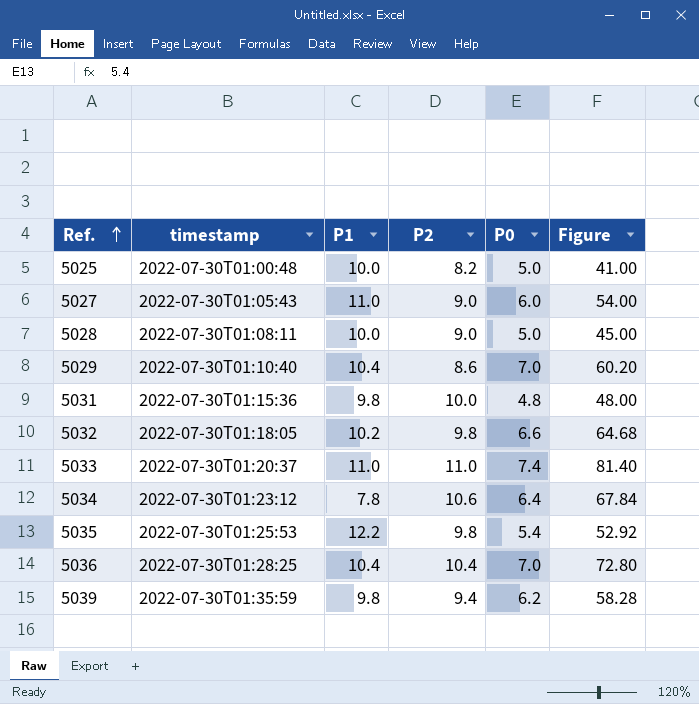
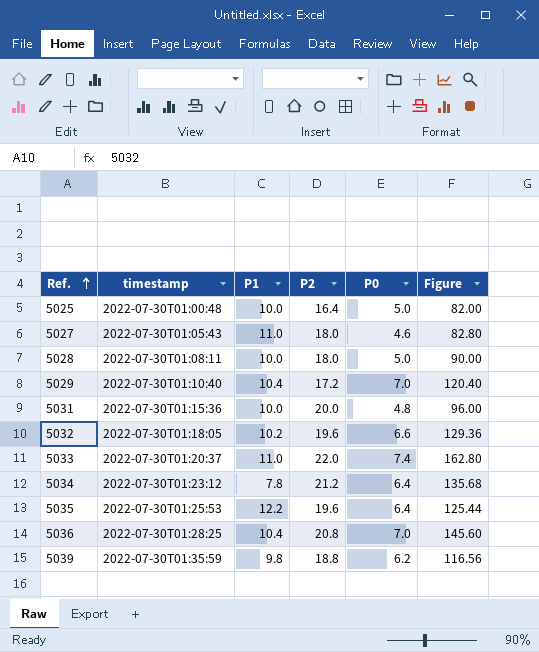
5025 | P2: 8.2 -> 16.4
5025 | Figure: 41.00 -> 82.00
5027 | P2: 9.0 -> 18.0
5027 | P0: 6.0 -> 4.6
5027 | Figure: 54.00 -> 82.80
5028 | P2: 9.0 -> 18.0
5028 | Figure: 45.00 -> 90.00
5029 | P2: 8.6 -> 17.2
5029 | Figure: 60.20 -> 120.40
5031 | P1: 9.8 -> 10.0
5031 | P2: 10.0 -> 20.0
5031 | Figure: 48.00 -> 96.00
5032 | P2: 9.8 -> 19.6
5032 | Figure: 64.68 -> 129.36
5033 | P2: 11.0 -> 22.0
5033 | Figure: 81.40 -> 162.80
5034 | P2: 10.6 -> 21.2
5034 | Figure: 67.84 -> 135.68
5035 | P2: 9.8 -> 19.6
5035 | P0: 5.4 -> 6.4
5035 | Figure: 52.92 -> 125.44
5036 | P2: 10.4 -> 20.8
5036 | Figure: 72.80 -> 145.60
5039 | P2: 9.4 -> 18.8
5039 | Figure: 58.28 -> 116.56

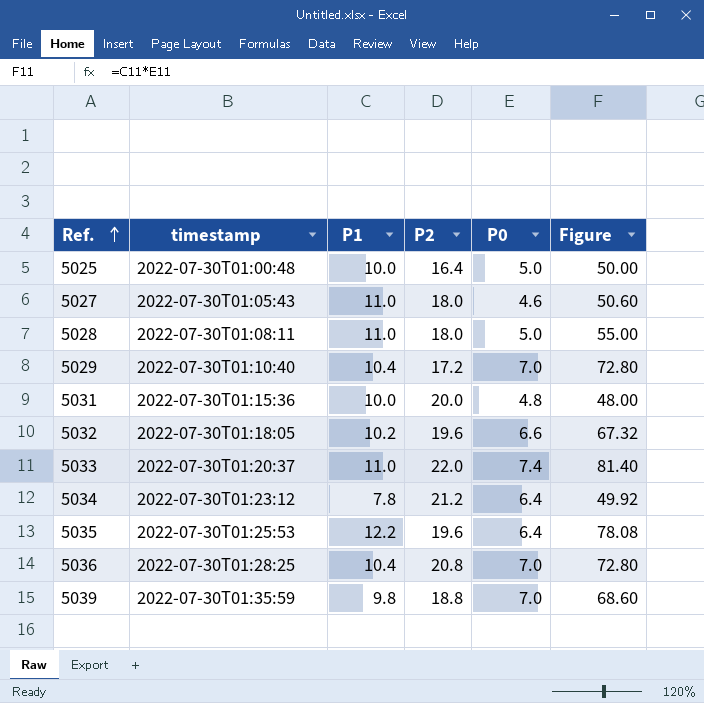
column Figure | formula: [P2] * [P0] -> [P1] * [P0]
5028 | P1: 10.0 -> 11.0
5039 | P0: 6.2 -> 7.0

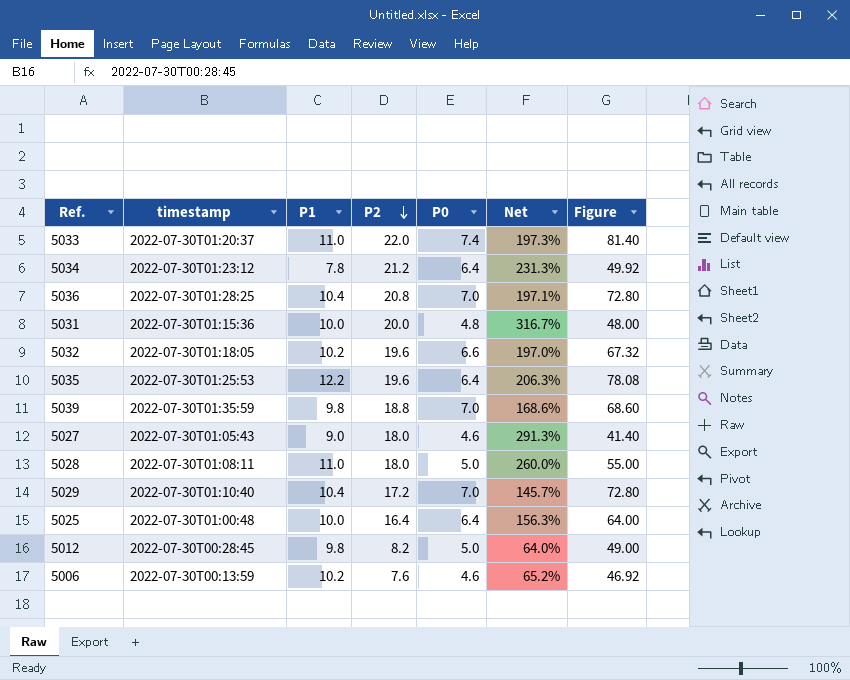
row order: Ref. ascending -> P2 descending
column Net | formula: none -> ([P2] - [P0]) / [P0]
5027 | P1: 11.0 -> 9.0
5027 | Figure: 50.60 -> 41.40
5025 | P0: 5.0 -> 6.4
5025 | Figure: 50.00 -> 64.00
row 5012: none -> 2022-07-30T00:28:45 | 9.8 | 8.2 | 5.0 | 64.0% | 49.00
row 5006: none -> 2022-07-30T00:13:59 | 10.2 | 7.6 | 4.6 | 65.2% | 46.92

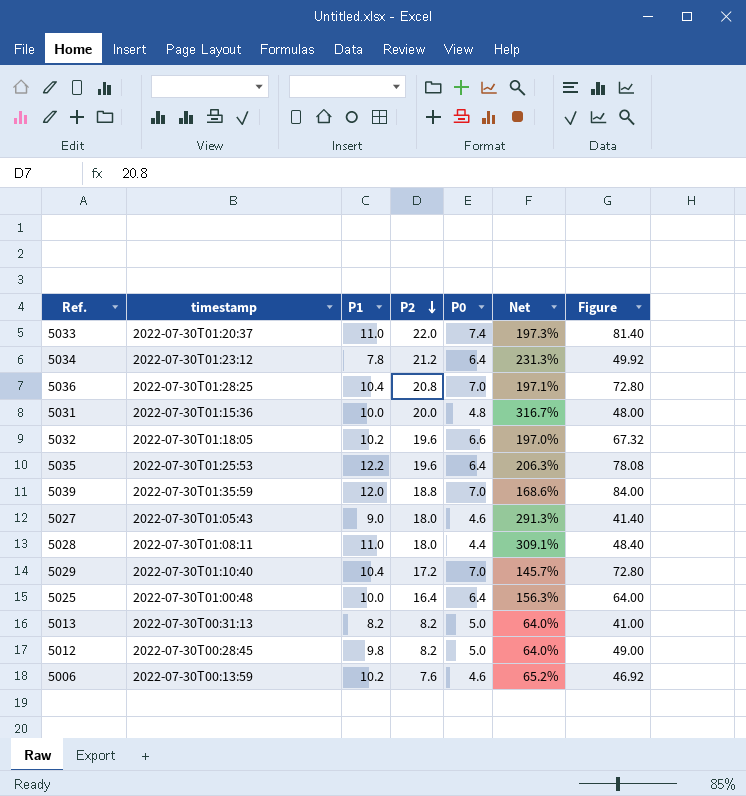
5039 | P1: 9.8 -> 12.0
5039 | Figure: 68.60 -> 84.00
5028 | P0: 5.0 -> 4.4
5028 | Net: 260.0% -> 309.1%
5028 | Figure: 55.00 -> 48.40
row 5013: none -> 2022-07-30T00:31:13 | 8.2 | 8.2 | 5.0 | 64.0% | 41.00

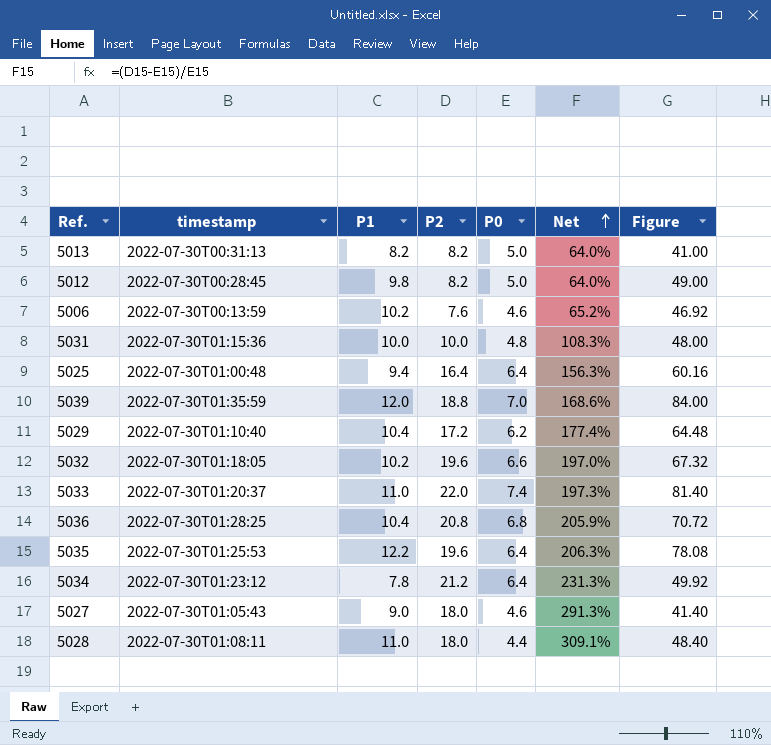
row order: P2 descending -> Net ascending
5031 | P2: 20.0 -> 10.0
5031 | Net: 316.7% -> 108.3%
5025 | P1: 10.0 -> 9.4
5025 | Figure: 64.00 -> 60.16
5029 | P0: 7.0 -> 6.2
5029 | Net: 145.7% -> 177.4%
5029 | Figure: 72.80 -> 64.48
5036 | P0: 7.0 -> 6.8
5036 | Net: 197.1% -> 205.9%
5036 | Figure: 72.80 -> 70.72

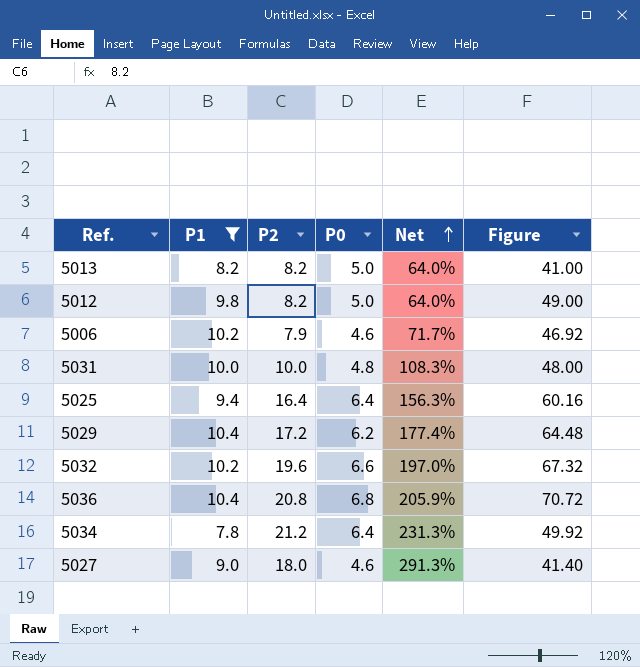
filter: none -> P1 <= 10.4
column timestamp | position: 2 -> none
5006 | P2: 7.6 -> 7.9
5006 | Net: 65.2% -> 71.7%

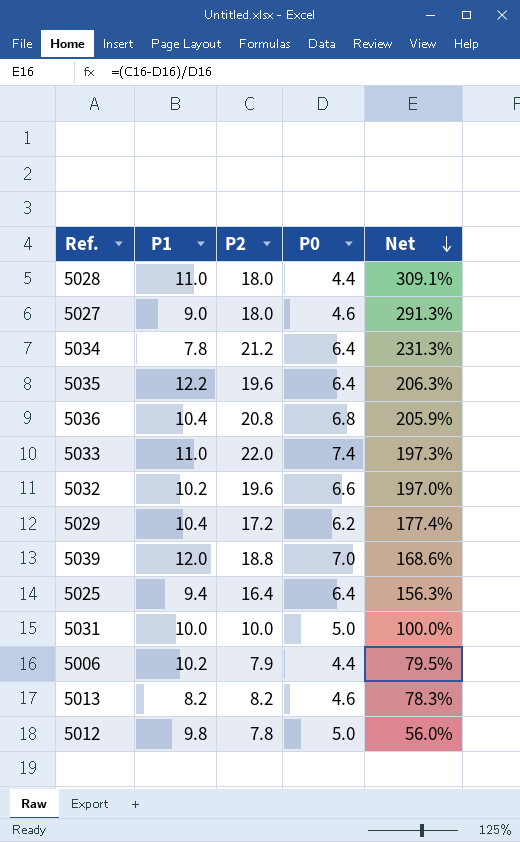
filter: P1 <= 10.4 -> none
row order: Net ascending -> Net descending
column Figure | formula: [P1] * [P0] -> none
5031 | P0: 4.8 -> 5.0
5031 | Net: 108.3% -> 100.0%
5006 | P0: 4.6 -> 4.4
5006 | Net: 71.7% -> 79.5%
5013 | P0: 5.0 -> 4.6
5013 | Net: 64.0% -> 78.3%
5012 | P2: 8.2 -> 7.8
5012 | Net: 64.0% -> 56.0%

